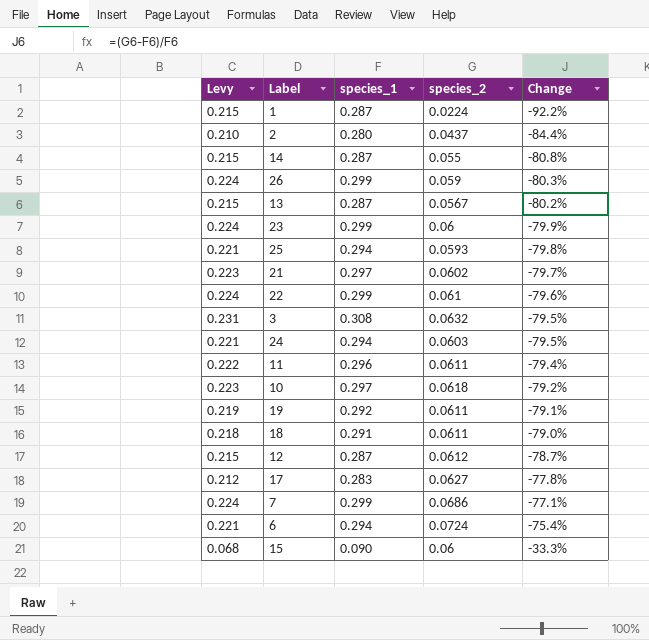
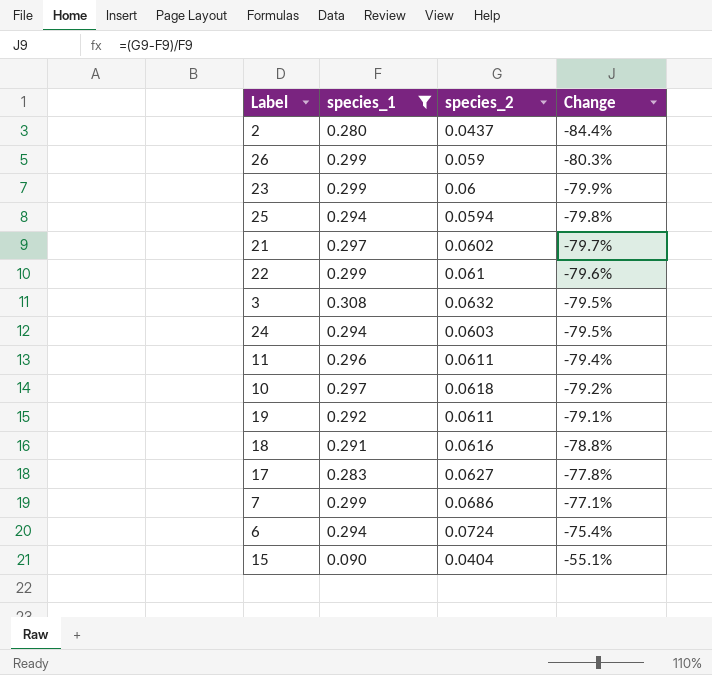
filter: none -> species_1 != 0.287
column Levy | formula: [species_1] * 0.75 -> none
25 | species_2: 0.0593 -> 0.0594
18 | species_2: 0.0611 -> 0.0616
18 | Change: -79.0% -> -78.8%
15 | species_2: 0.06 -> 0.0404
15 | Change: -33.3% -> -55.1%

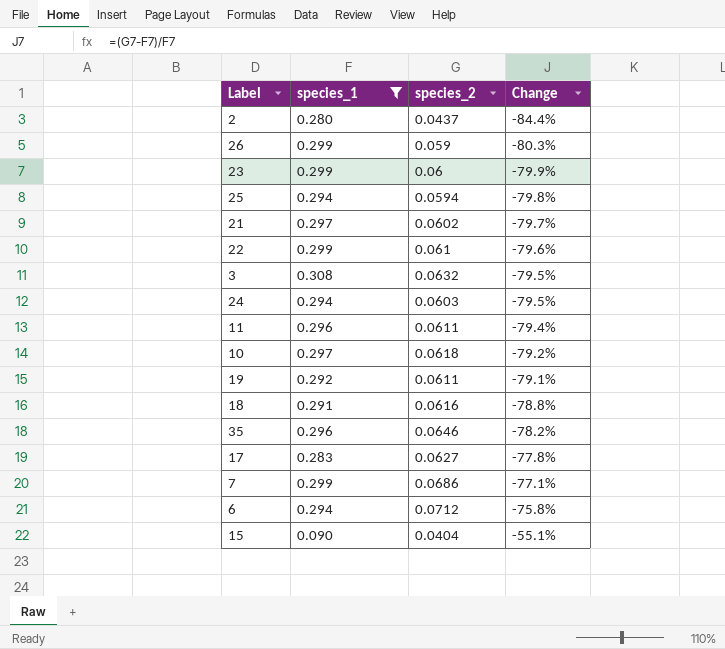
row 35: none -> 0.296 | 0.0646 | -78.2%
6 | species_2: 0.0724 -> 0.0712
6 | Change: -75.4% -> -75.8%

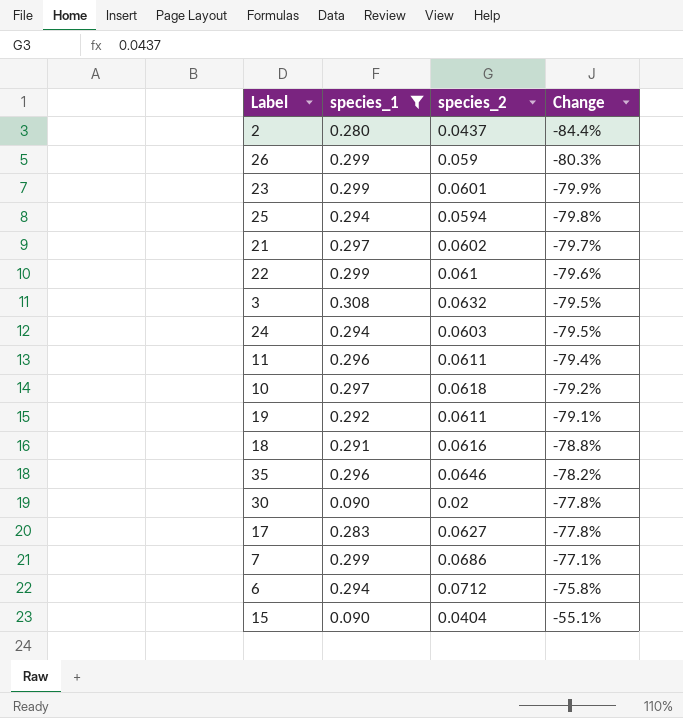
23 | species_2: 0.06 -> 0.0601
row 30: none -> 0.090 | 0.02 | -77.8%

